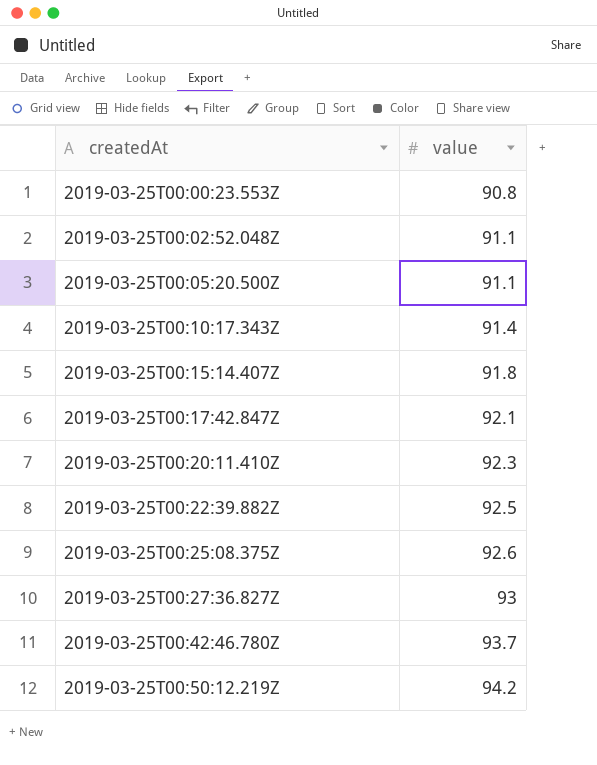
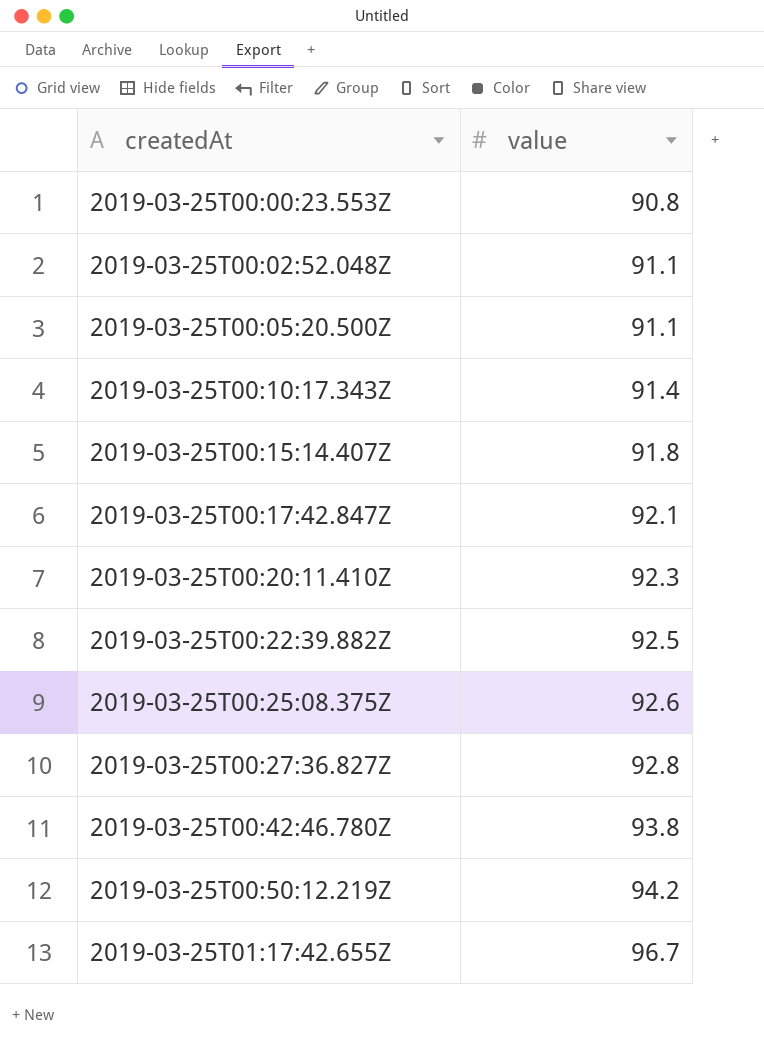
2019-03-25T00:27:36.827Z | value: 93 -> 92.8
2019-03-25T00:42:46.780Z | value: 93.7 -> 93.8
row 2019-03-25T01:17:42.655Z: none -> 96.7

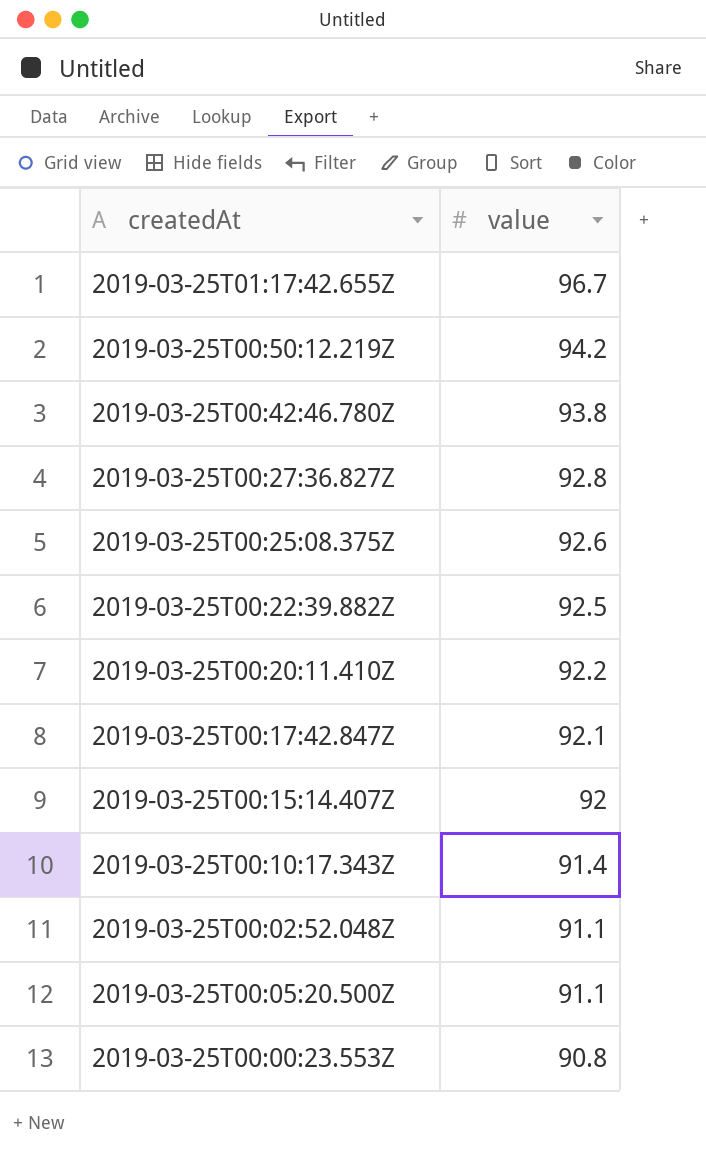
row order: createdAt ascending -> value descending
2019-03-25T00:20:11.410Z | value: 92.3 -> 92.2
2019-03-25T00:15:14.407Z | value: 91.8 -> 92

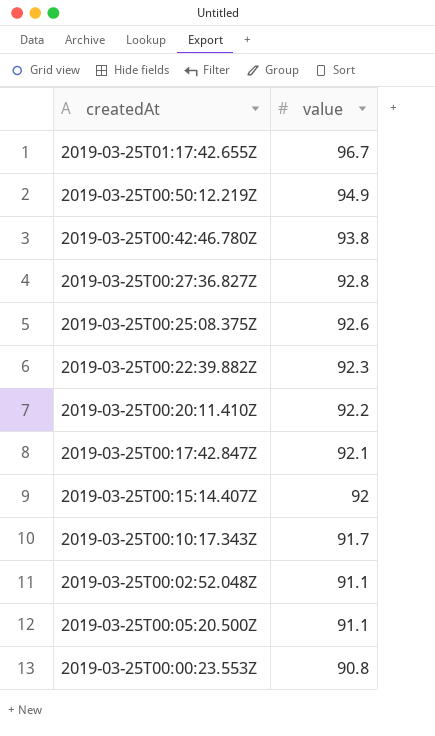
2019-03-25T00:50:12.219Z | value: 94.2 -> 94.9
2019-03-25T00:22:39.882Z | value: 92.5 -> 92.3
2019-03-25T00:10:17.343Z | value: 91.4 -> 91.7

